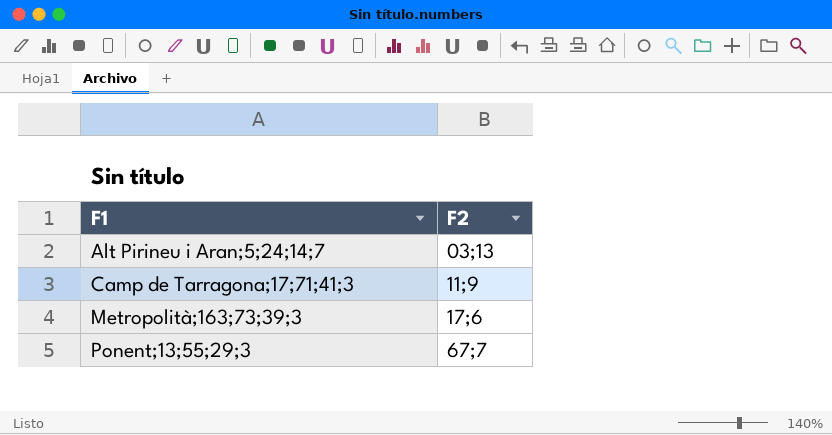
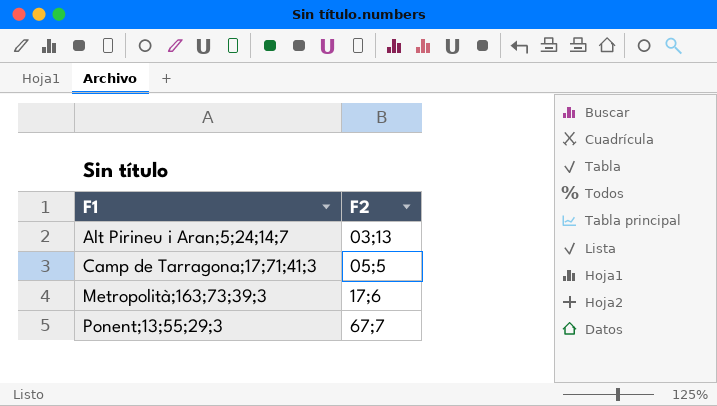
Camp de Tarragona;17;71;41;3 | F2: 11;9 -> 05;5

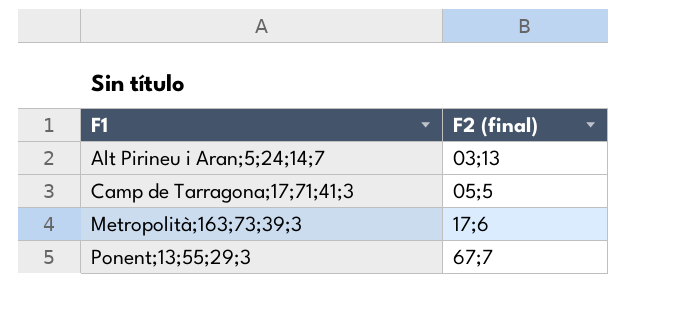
column name: F2 -> F2 (final)

